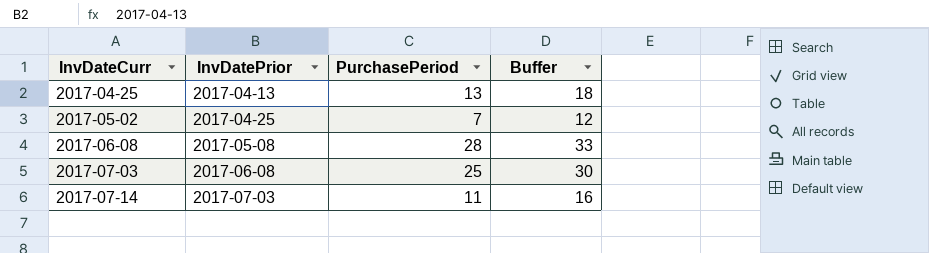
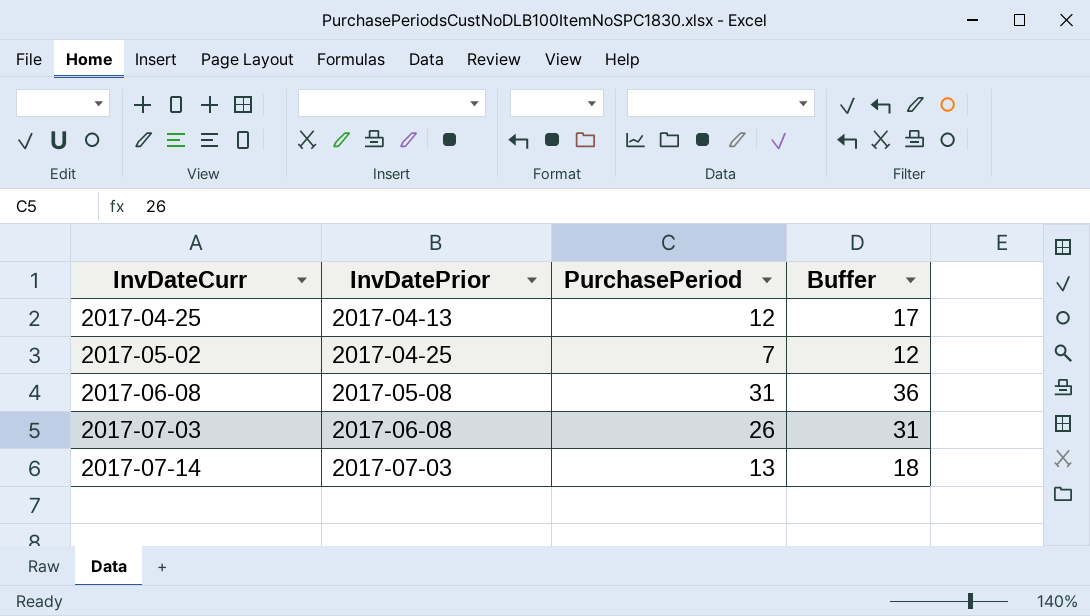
2017-04-25 | PurchasePeriod: 13 -> 12
2017-04-25 | Buffer: 18 -> 17
2017-06-08 | PurchasePeriod: 28 -> 31
2017-06-08 | Buffer: 33 -> 36
2017-07-03 | PurchasePeriod: 25 -> 26
2017-07-03 | Buffer: 30 -> 31
2017-07-14 | PurchasePeriod: 11 -> 13
2017-07-14 | Buffer: 16 -> 18

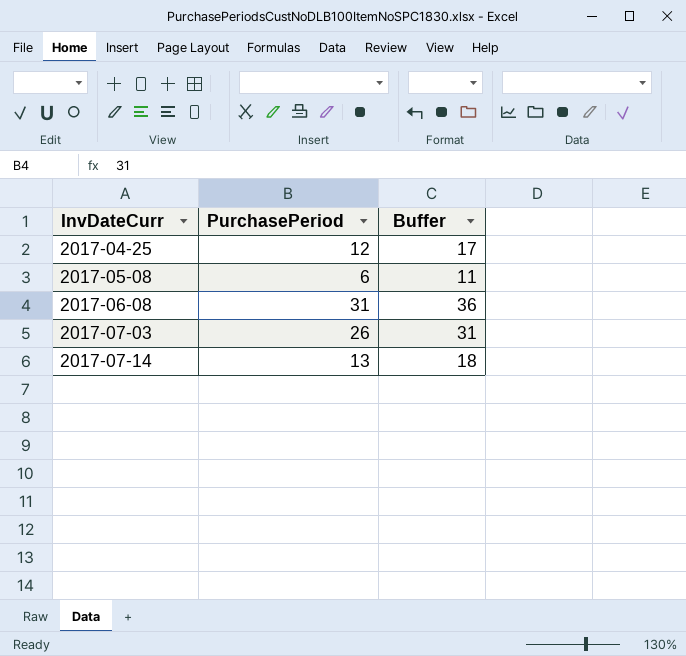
column InvDatePrior | position: 2 -> none
row 2017-05-02: 2017-04-25 | 7 | 12 -> none
row 2017-05-08: none -> 6 | 11

